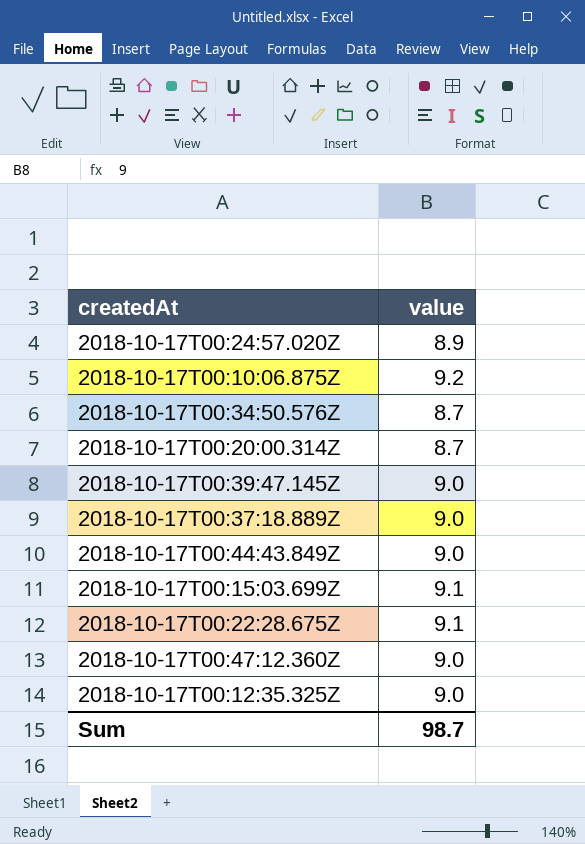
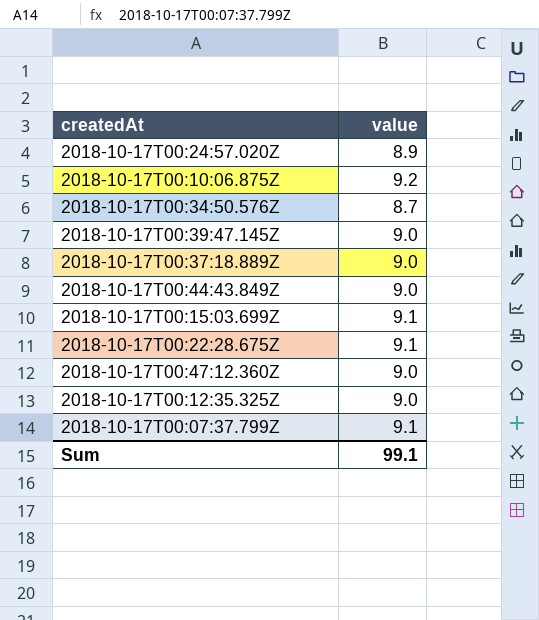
row 2018-10-17T00:20:00.314Z: 8.7 -> none
row 2018-10-17T00:07:37.799Z: none -> 9.1
Sum | value: 98.7 -> 99.1

